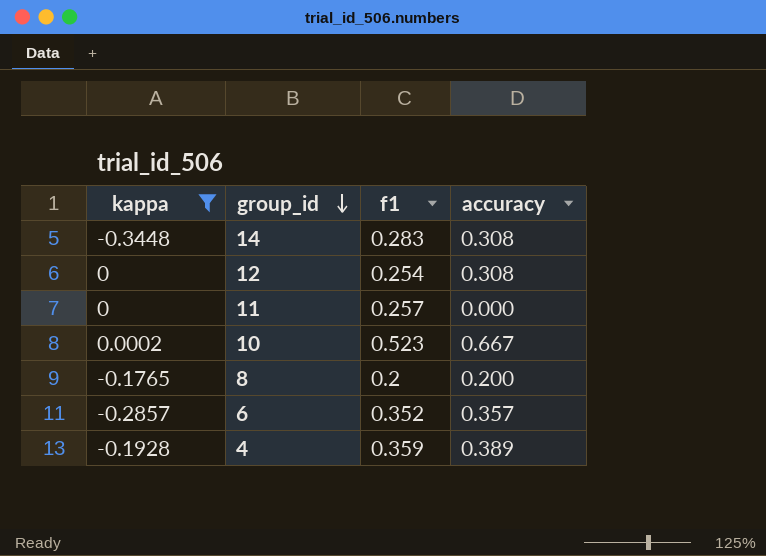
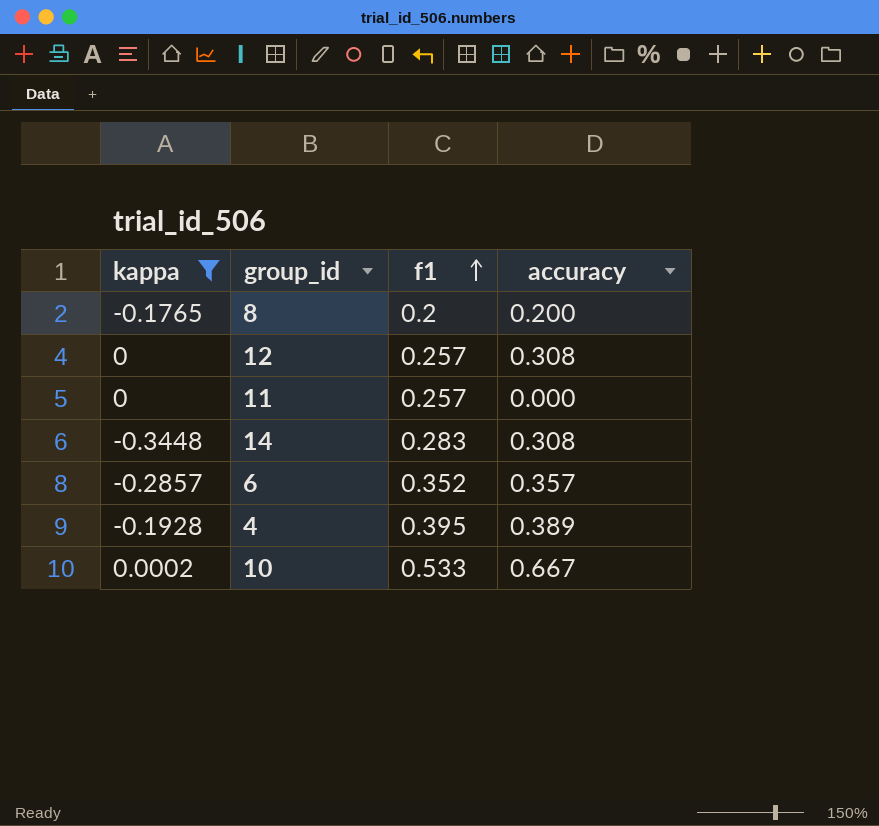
row order: group_id descending -> f1 ascending
12 | f1: 0.254 -> 0.257
4 | f1: 0.359 -> 0.395
10 | f1: 0.523 -> 0.533

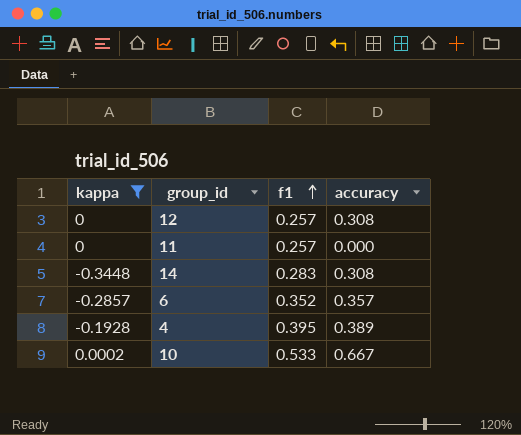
row 8: -0.1765 | 0.2 | 0.200 -> none

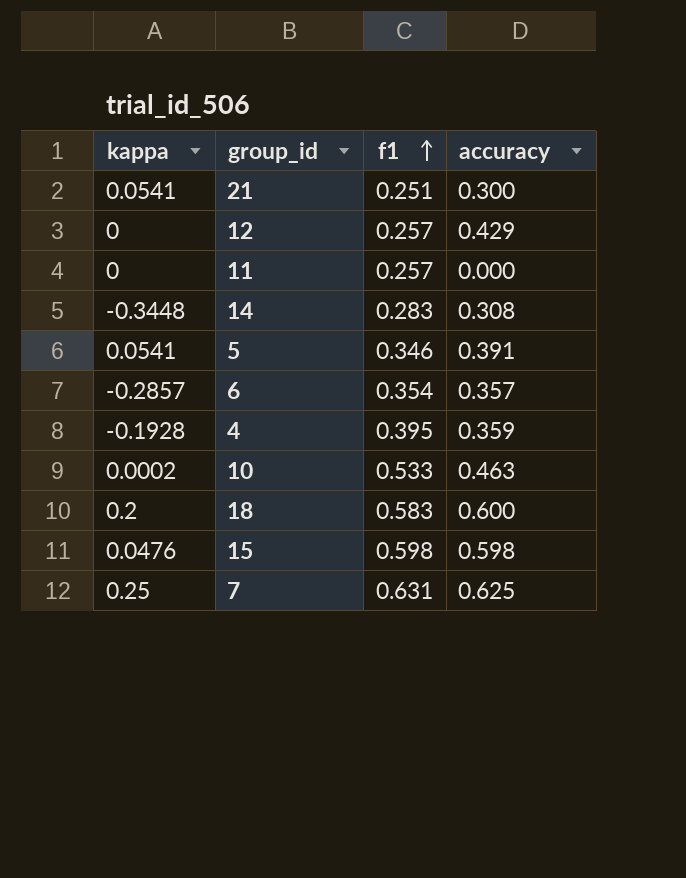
filter: kappa <= 0.0002 -> none
12 | accuracy: 0.308 -> 0.429
6 | f1: 0.352 -> 0.354
4 | accuracy: 0.389 -> 0.359
10 | accuracy: 0.667 -> 0.463

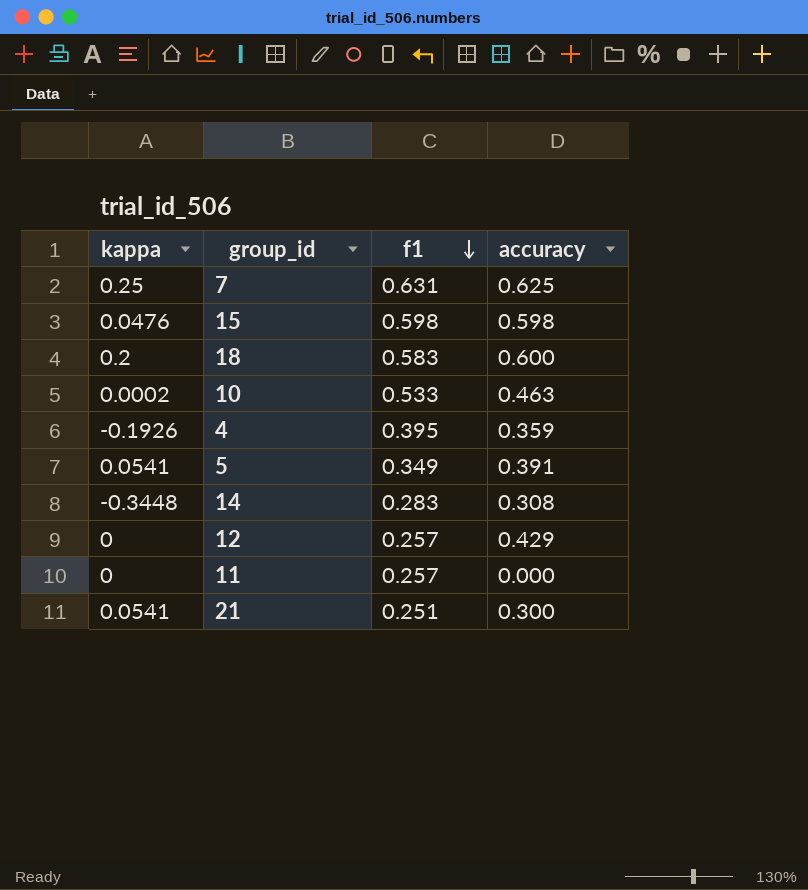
row order: f1 ascending -> f1 descending
row 6: -0.2857 | 0.354 | 0.357 -> none
4 | kappa: -0.1928 -> -0.1926
5 | f1: 0.346 -> 0.349

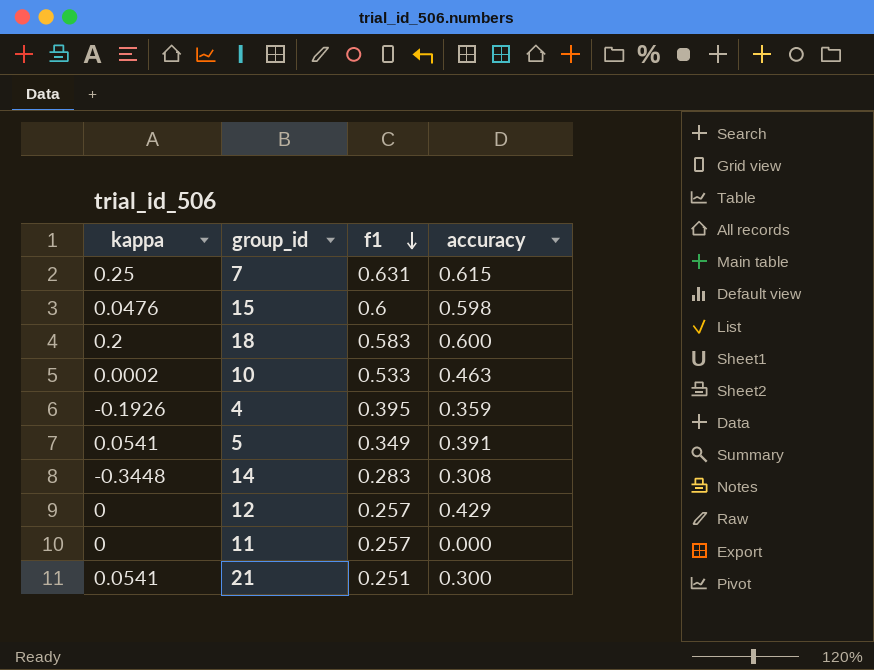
7 | accuracy: 0.625 -> 0.615
15 | f1: 0.598 -> 0.6

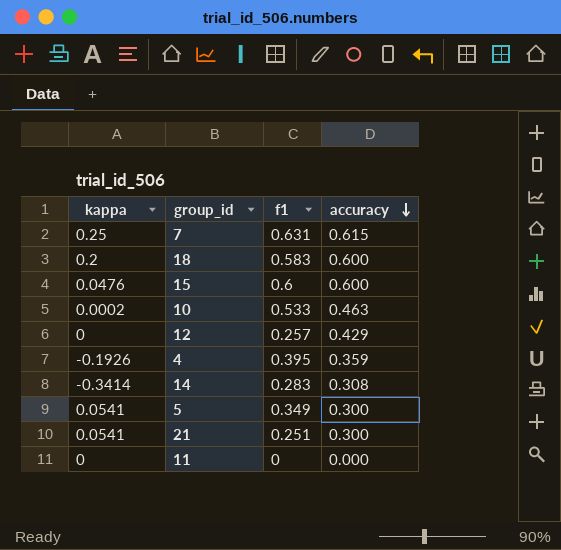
row order: f1 descending -> accuracy descending
15 | accuracy: 0.598 -> 0.600
14 | kappa: -0.3448 -> -0.3414
5 | accuracy: 0.391 -> 0.300
11 | f1: 0.257 -> 0

